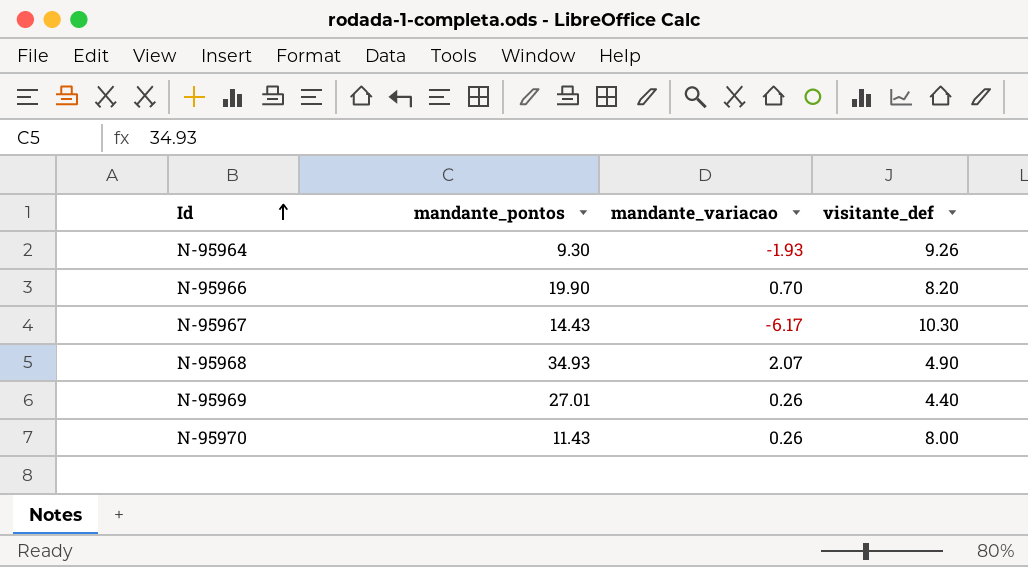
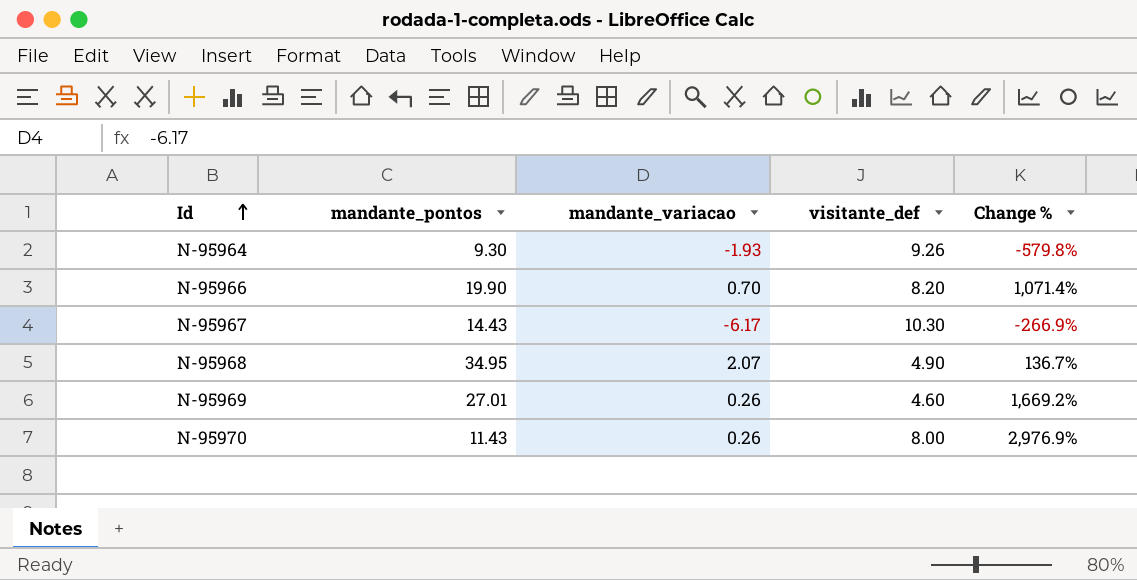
column Change % | formula: none -> ([visitante_def] - [mandante_variacao]) / [mandante_variacao]
N-95968 | mandante_pontos: 34.93 -> 34.95
N-95969 | visitante_def: 4.40 -> 4.60

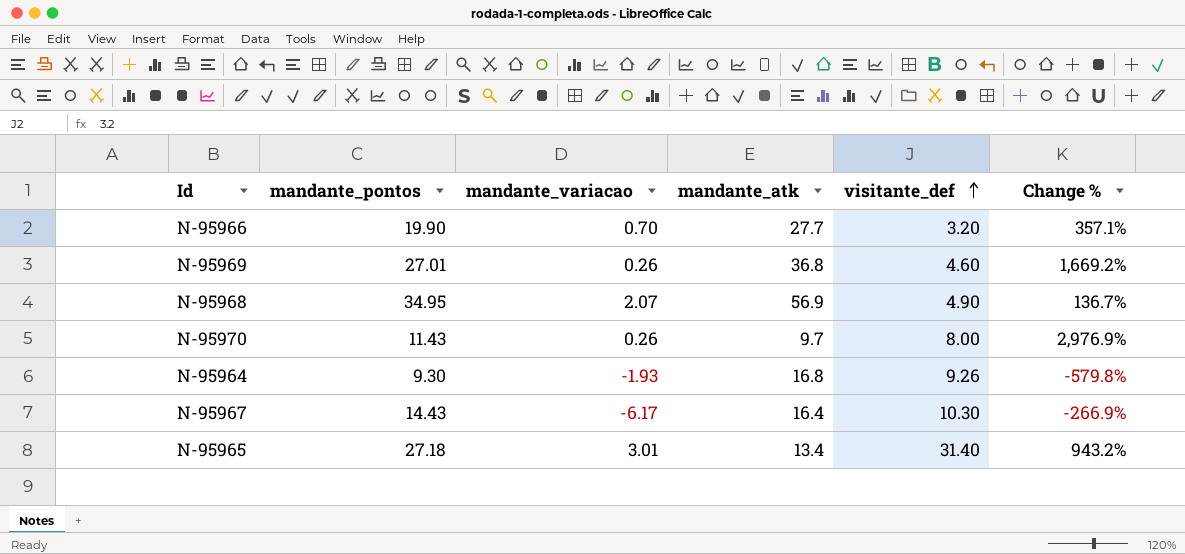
row order: Id ascending -> visitante_def ascending
column mandante_atk | position: none -> 4
N-95966 | visitante_def: 8.20 -> 3.20
N-95966 | Change %: 1,071.4% -> 357.1%
row N-95965: none -> 27.18 | 3.01 | 13.4 | 31.40 | 943.2%

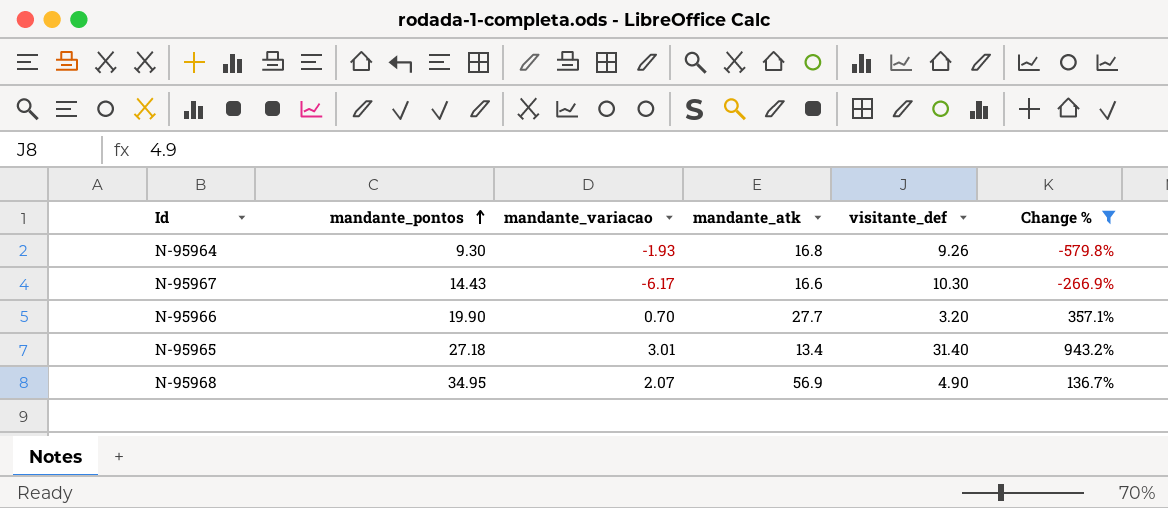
filter: none -> Change % <= 943.2%
row order: visitante_def ascending -> mandante_pontos ascending
N-95967 | mandante_atk: 16.4 -> 16.6

